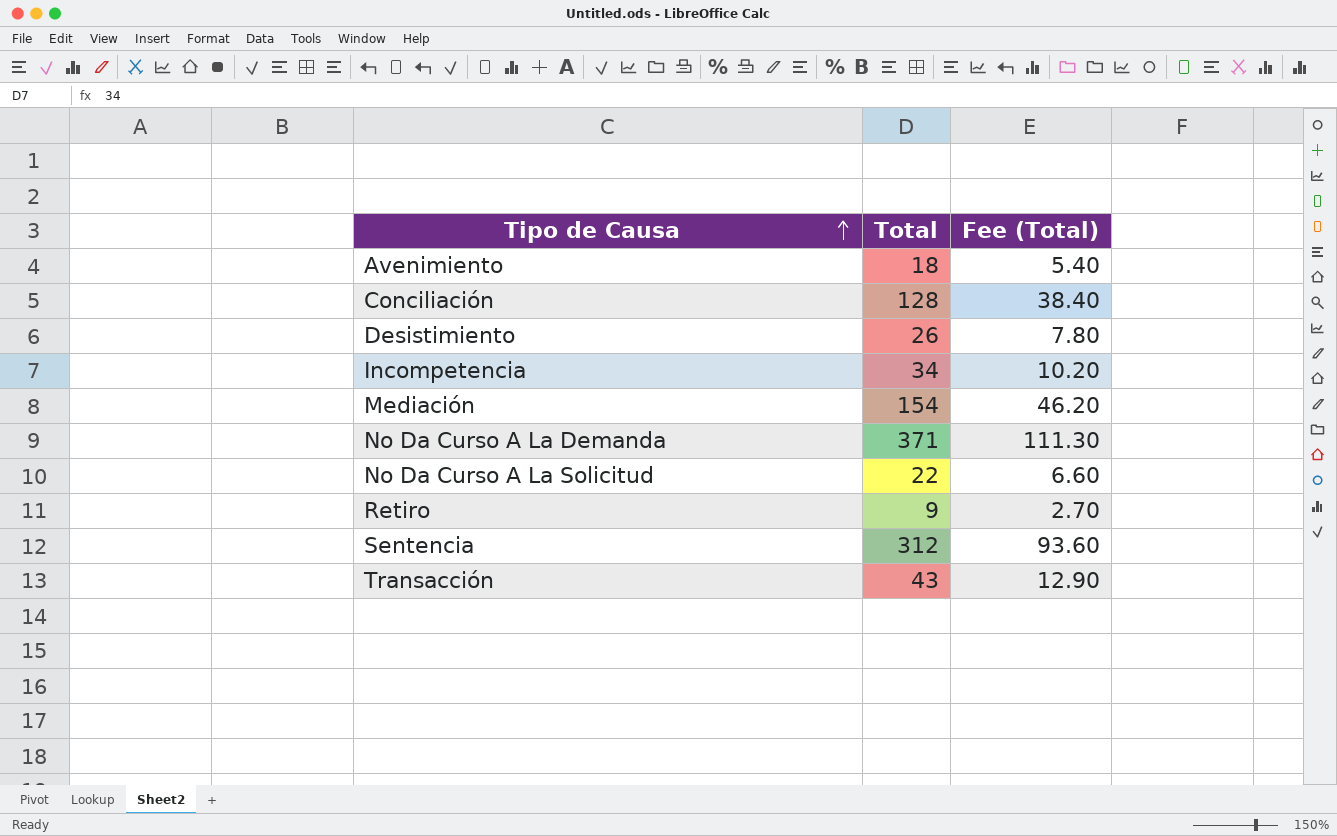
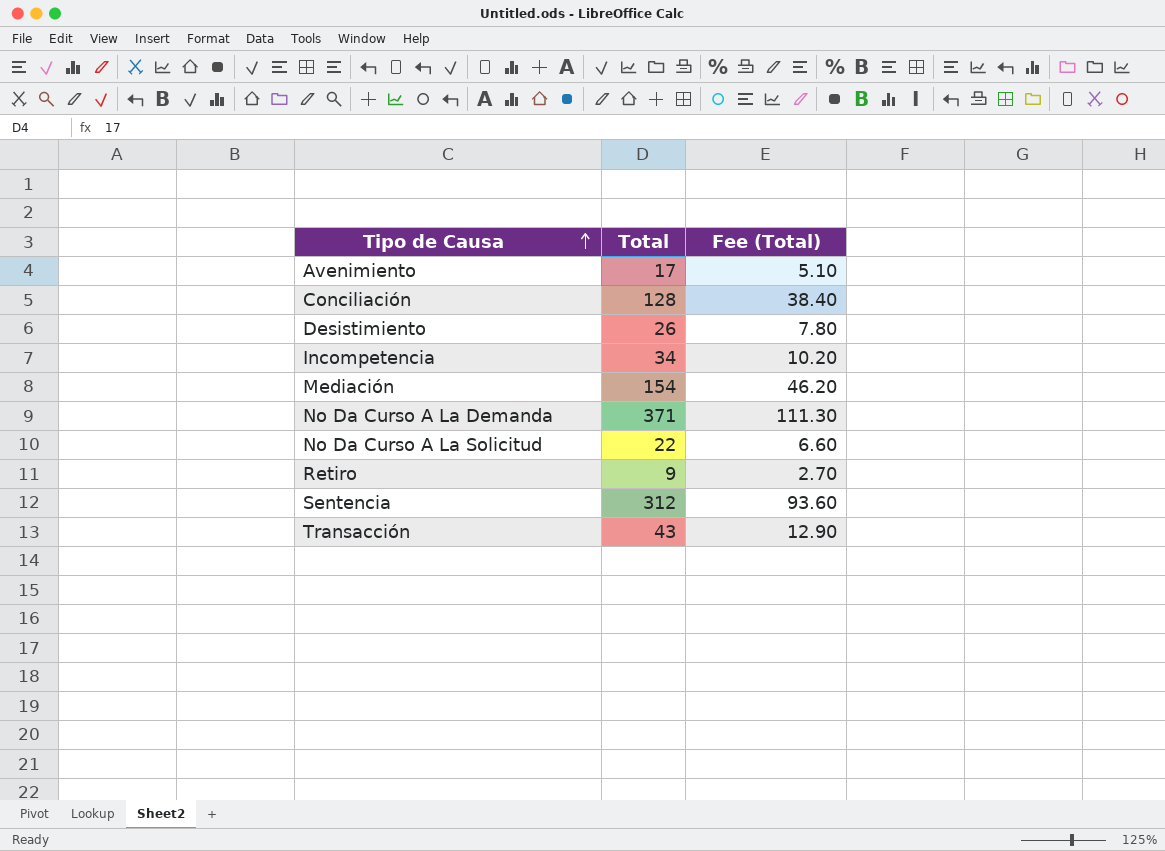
Avenimiento | Total: 18 -> 17
Avenimiento | Fee (Total): 5.40 -> 5.10

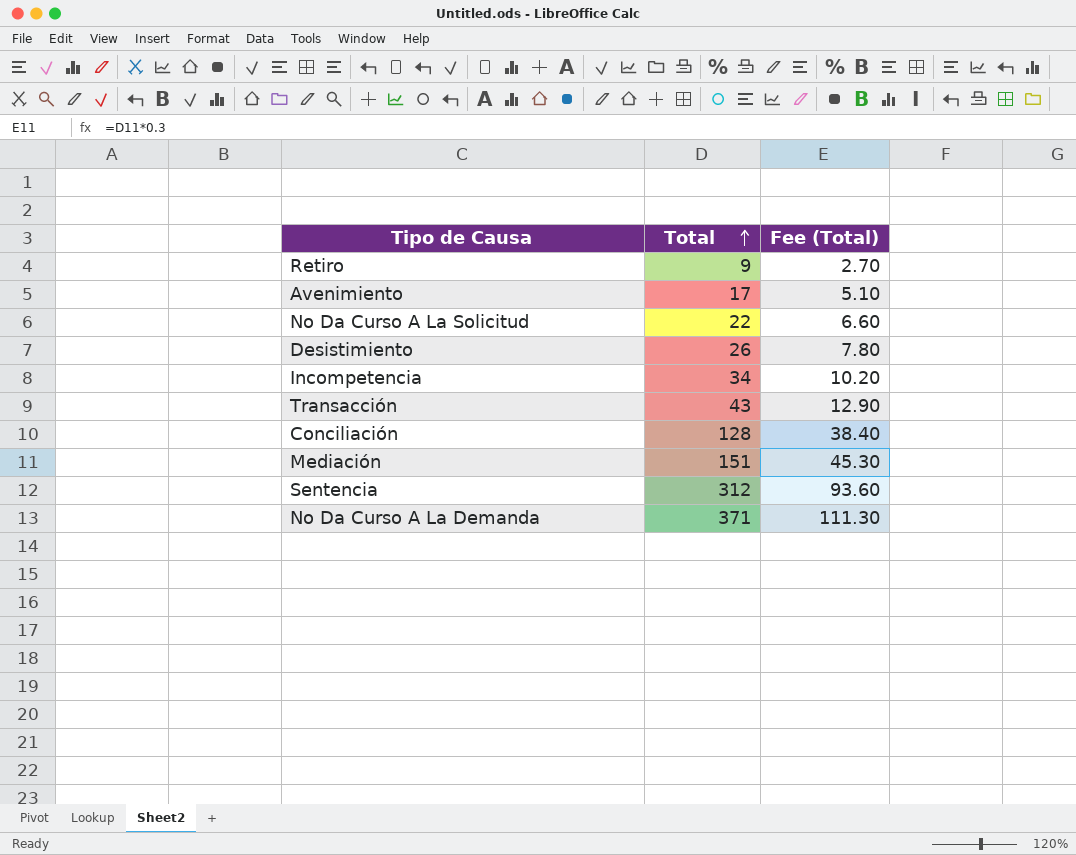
row order: Tipo de Causa ascending -> Total ascending
Mediación | Total: 154 -> 151
Mediación | Fee (Total): 46.20 -> 45.30

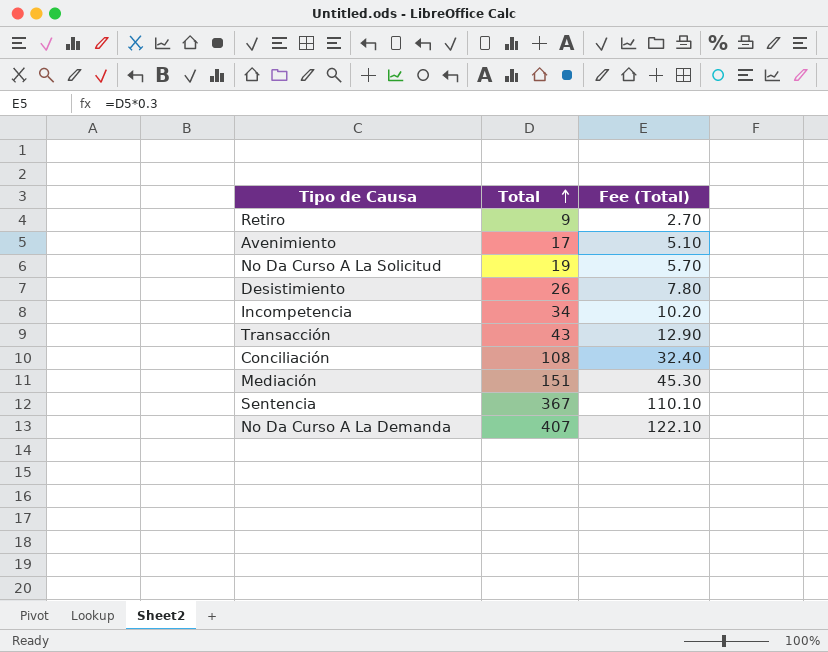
No Da Curso A La Solicitud | Total: 22 -> 19
No Da Curso A La Solicitud | Fee (Total): 6.60 -> 5.70
Conciliación | Total: 128 -> 108
Conciliación | Fee (Total): 38.40 -> 32.40
Sentencia | Total: 312 -> 367
Sentencia | Fee (Total): 93.60 -> 110.10
No Da Curso A La Demanda | Total: 371 -> 407
No Da Curso A La Demanda | Fee (Total): 111.30 -> 122.10

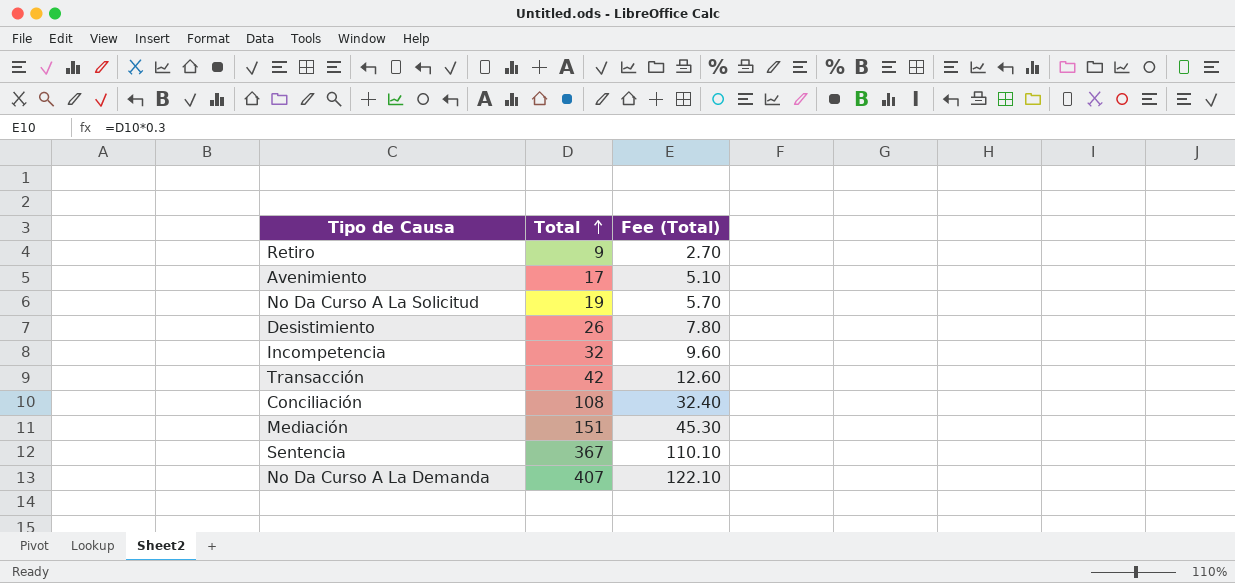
Incompetencia | Total: 34 -> 32
Incompetencia | Fee (Total): 10.20 -> 9.60
Transacción | Total: 43 -> 42
Transacción | Fee (Total): 12.90 -> 12.60

